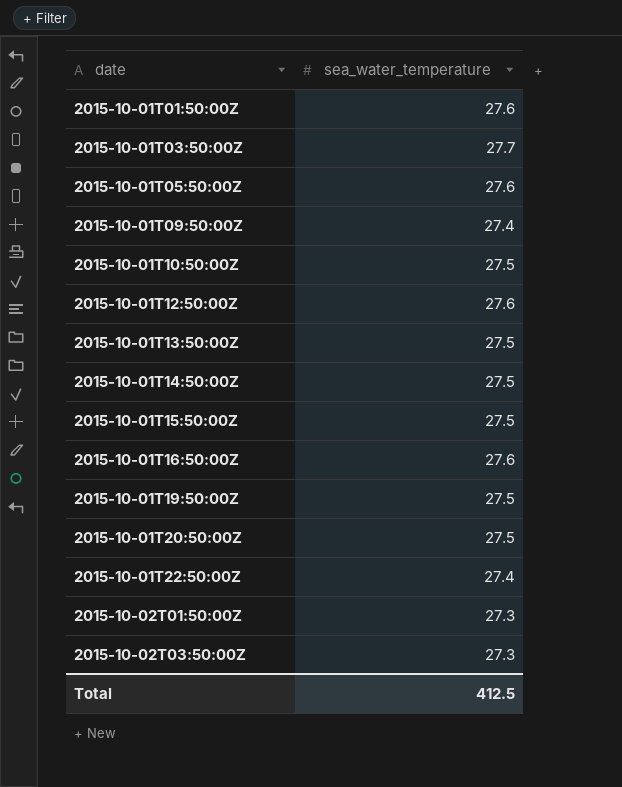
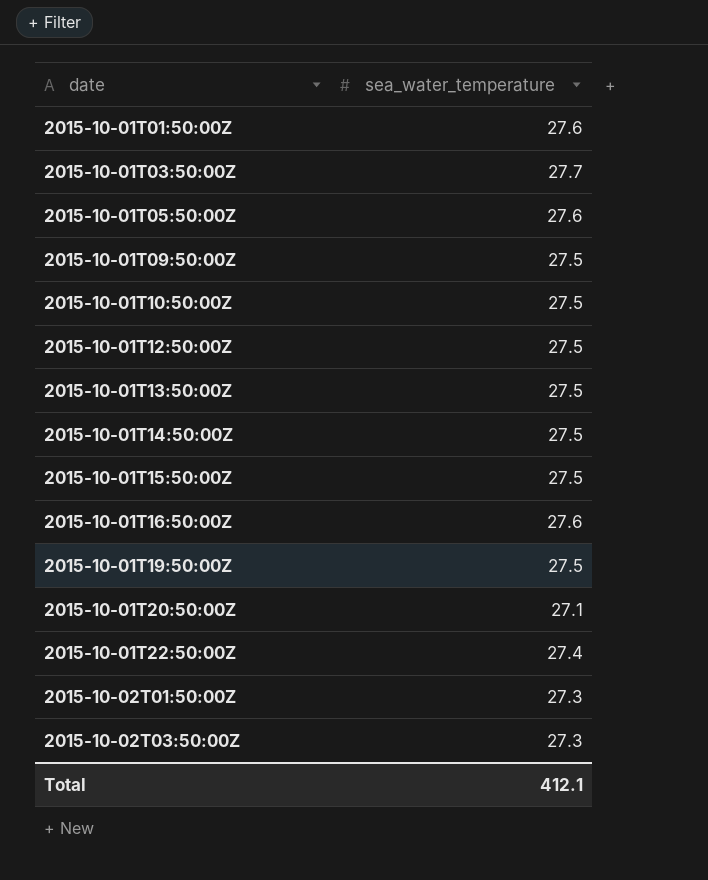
2015-10-01T09:50:00Z | sea_water_temperature: 27.4 -> 27.5
2015-10-01T12:50:00Z | sea_water_temperature: 27.6 -> 27.5
2015-10-01T20:50:00Z | sea_water_temperature: 27.5 -> 27.1
Total | sea_water_temperature: 412.5 -> 412.1

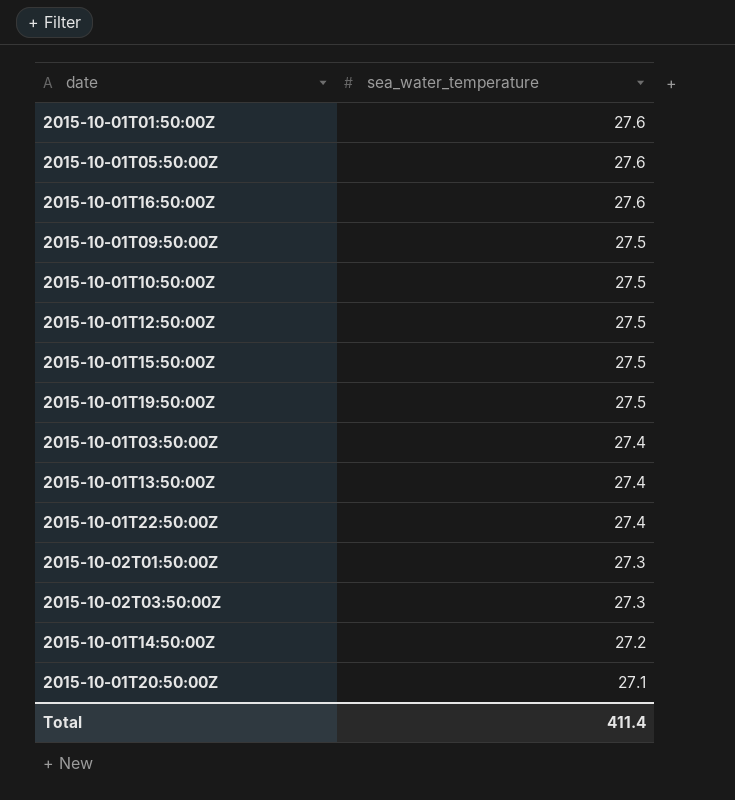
row order: date ascending -> sea_water_temperature descending
2015-10-01T03:50:00Z | sea_water_temperature: 27.7 -> 27.4
2015-10-01T13:50:00Z | sea_water_temperature: 27.5 -> 27.4
2015-10-01T14:50:00Z | sea_water_temperature: 27.5 -> 27.2
Total | sea_water_temperature: 412.1 -> 411.4

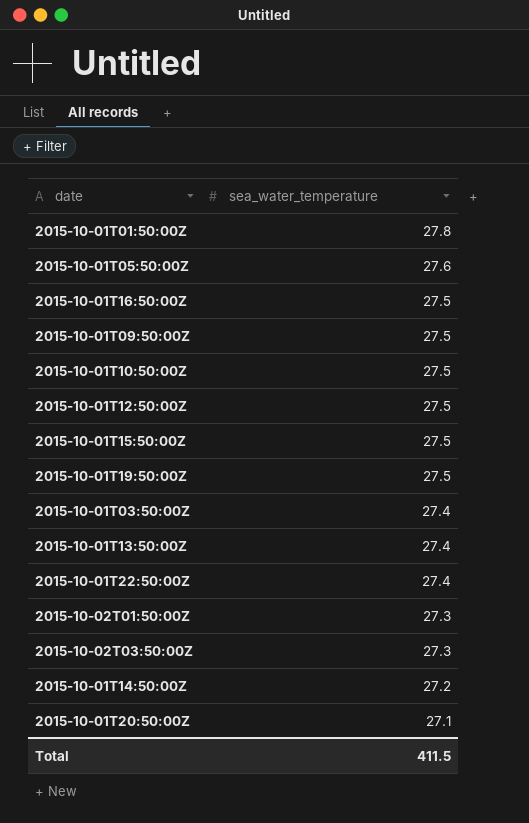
2015-10-01T01:50:00Z | sea_water_temperature: 27.6 -> 27.8
2015-10-01T16:50:00Z | sea_water_temperature: 27.6 -> 27.5
Total | sea_water_temperature: 411.4 -> 411.5

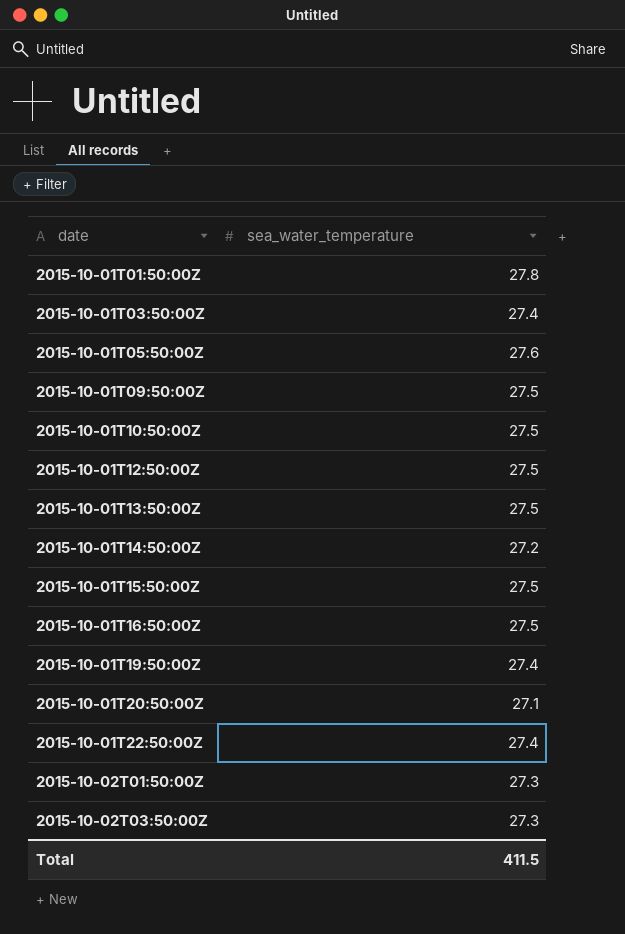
row order: sea_water_temperature descending -> date ascending
2015-10-01T13:50:00Z | sea_water_temperature: 27.4 -> 27.5
2015-10-01T19:50:00Z | sea_water_temperature: 27.5 -> 27.4

